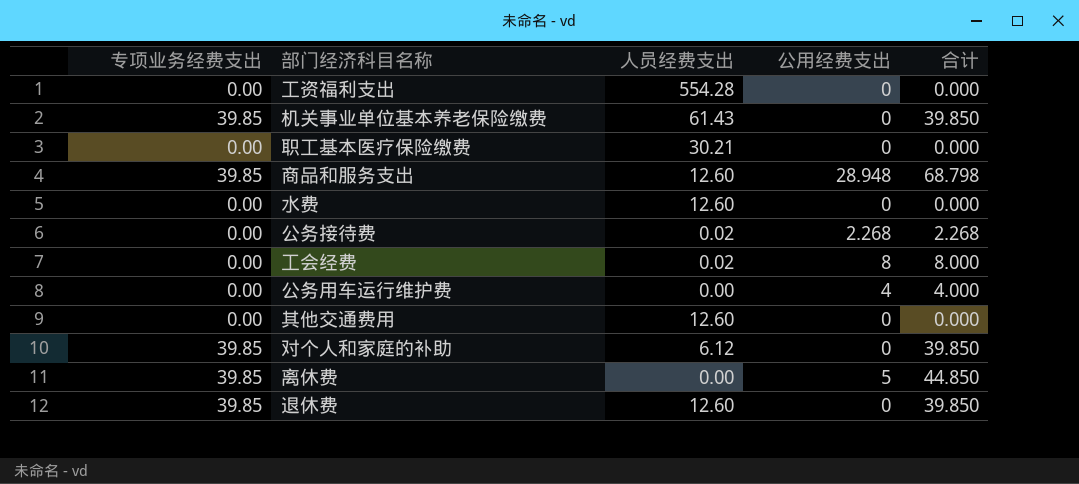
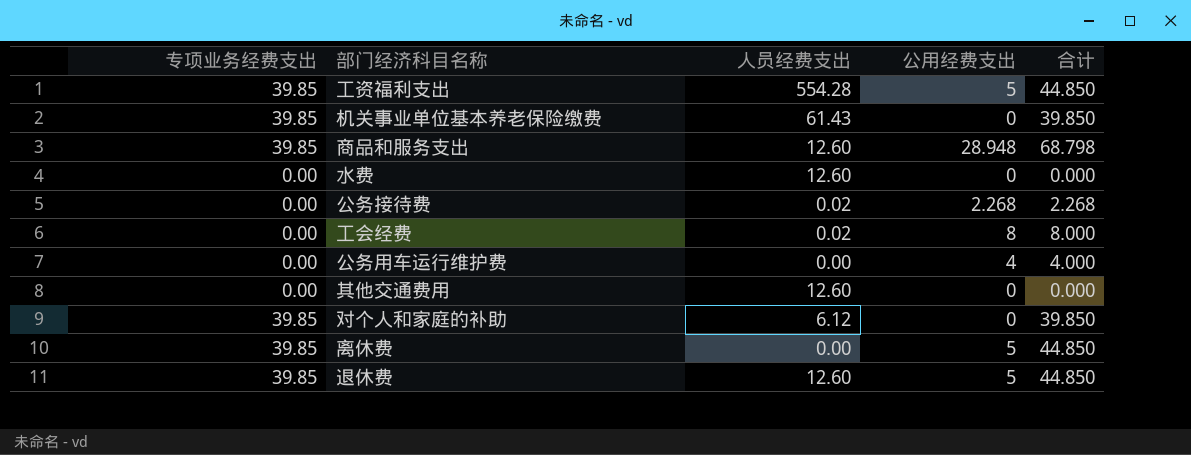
row 职工基本医疗保险缴费: 0.00 | 30.21 | 0 | 0.000 -> none
工资福利支出 | 专项业务经费支出: 0.00 -> 39.85
工资福利支出 | 公用经费支出: 0 -> 5
工资福利支出 | 合计: 0.000 -> 44.850
退休费 | 公用经费支出: 0 -> 5
退休费 | 合计: 39.850 -> 44.850

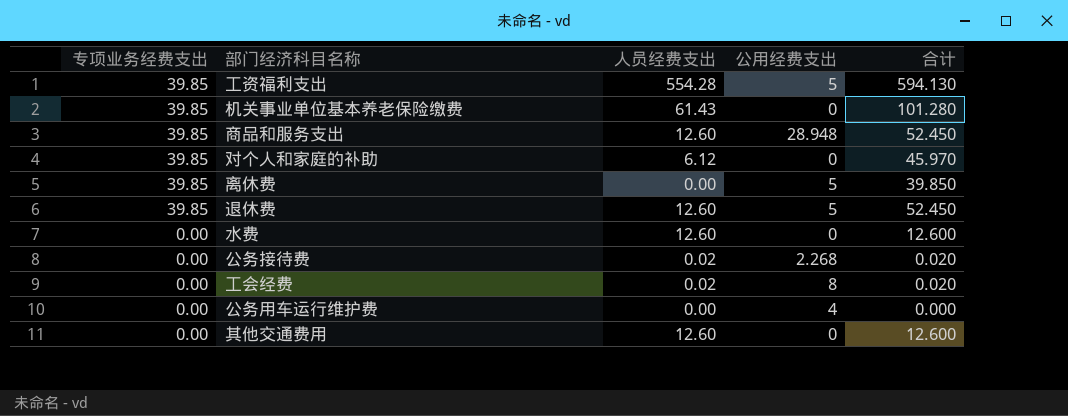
row order: none -> 专项业务经费支出 descending
column 合计 | formula: [专项业务经费支出] + [公用经费支出] -> [专项业务经费支出] + [人员经费支出]

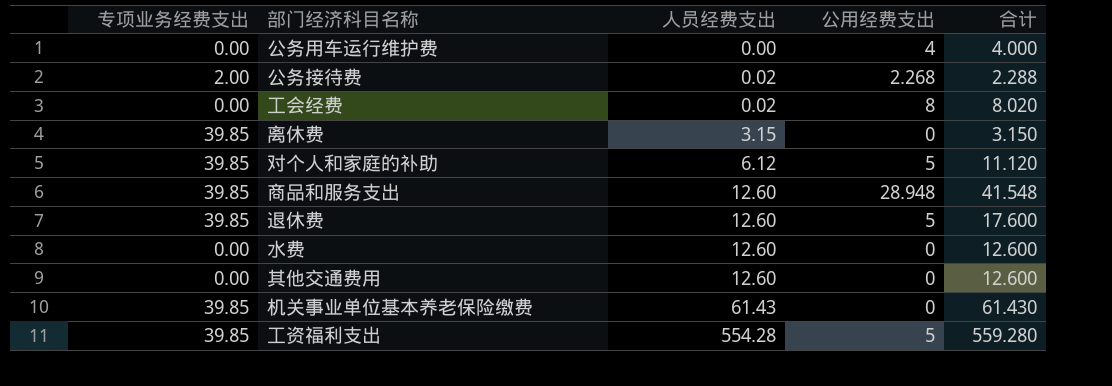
row order: 专项业务经费支出 descending -> 人员经费支出 ascending
column 合计 | formula: [专项业务经费支出] + [人员经费支出] -> [人员经费支出] + [公用经费支出]
公务接待费 | 专项业务经费支出: 0.00 -> 2.00
离休费 | 人员经费支出: 0.00 -> 3.15
离休费 | 公用经费支出: 5 -> 0
对个人和家庭的补助 | 公用经费支出: 0 -> 5

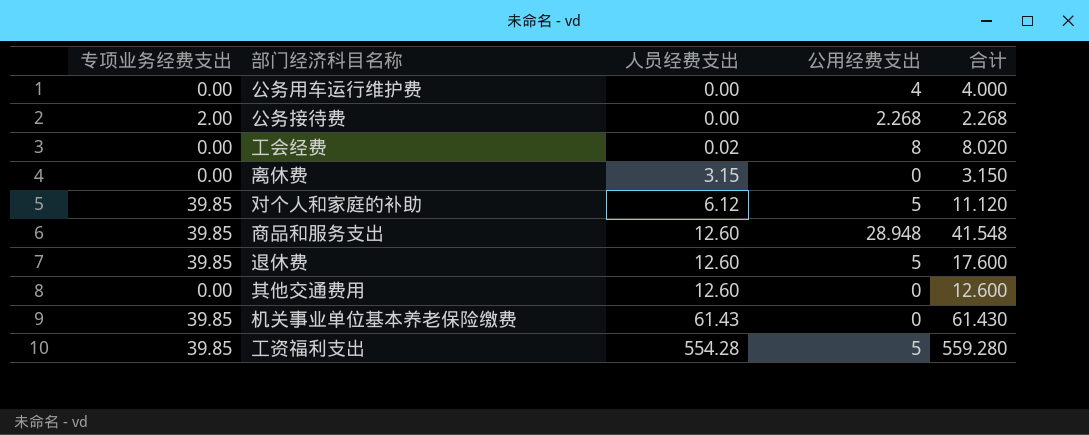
row 水费: 0.00 | 12.60 | 0 | 12.600 -> none
公务接待费 | 人员经费支出: 0.02 -> 0.00
公务接待费 | 合计: 2.288 -> 2.268
离休费 | 专项业务经费支出: 39.85 -> 0.00

